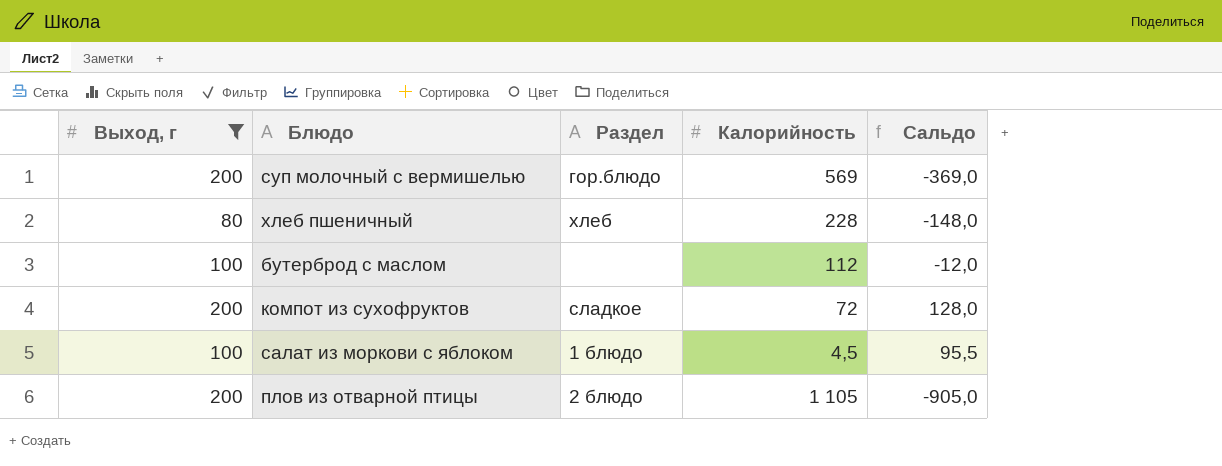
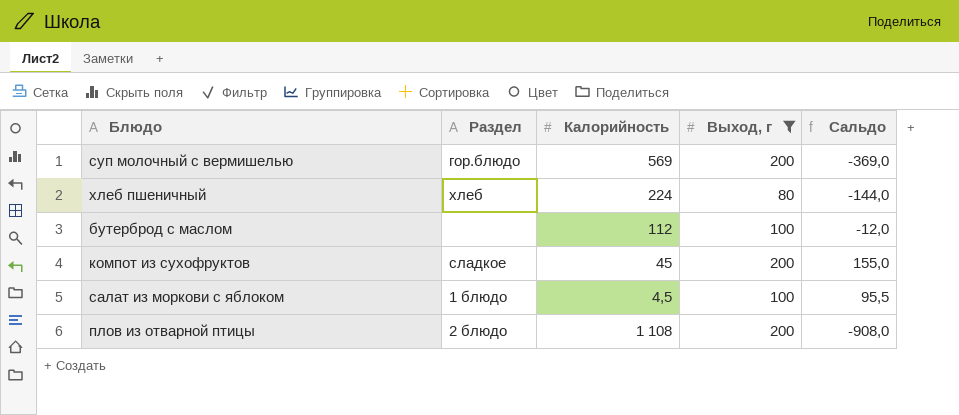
column Выход, г | position: 1 -> 4
хлеб пшеничный | Калорийность: 228 -> 224
хлеб пшеничный | Сальдо: -148,0 -> -144,0
компот из сухофруктов | Калорийность: 72 -> 45
компот из сухофруктов | Сальдо: 128,0 -> 155,0
плов из отварной птицы | Калорийность: 1 105 -> 1 108
плов из отварной птицы | Сальдо: -905,0 -> -908,0

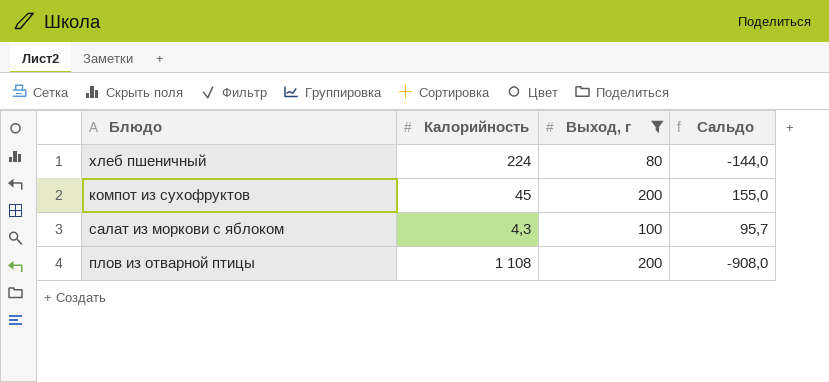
column Раздел | position: 2 -> none
row суп молочный с вермишелью: гор.блюдо | 569 | 200 | -369,0 -> none
row бутерброд с маслом: none | 112 | 100 | -12,0 -> none
салат из моркови с яблоком | Калорийность: 4,5 -> 4,3
салат из моркови с яблоком | Сальдо: 95,5 -> 95,7

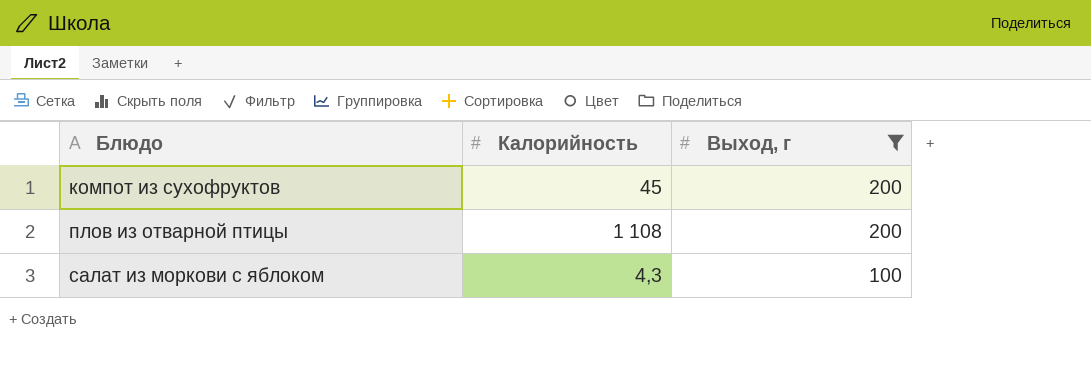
row order: none -> Блюдо ascending
column Сальдо | formula: [Выход, г] - [Калорийность] -> none
row хлеб пшеничный: 224 | 80 | -144,0 -> none

